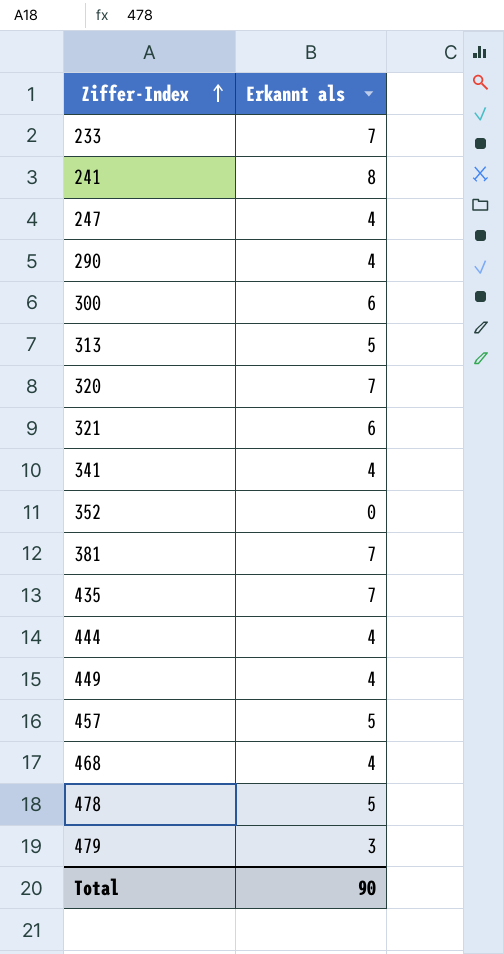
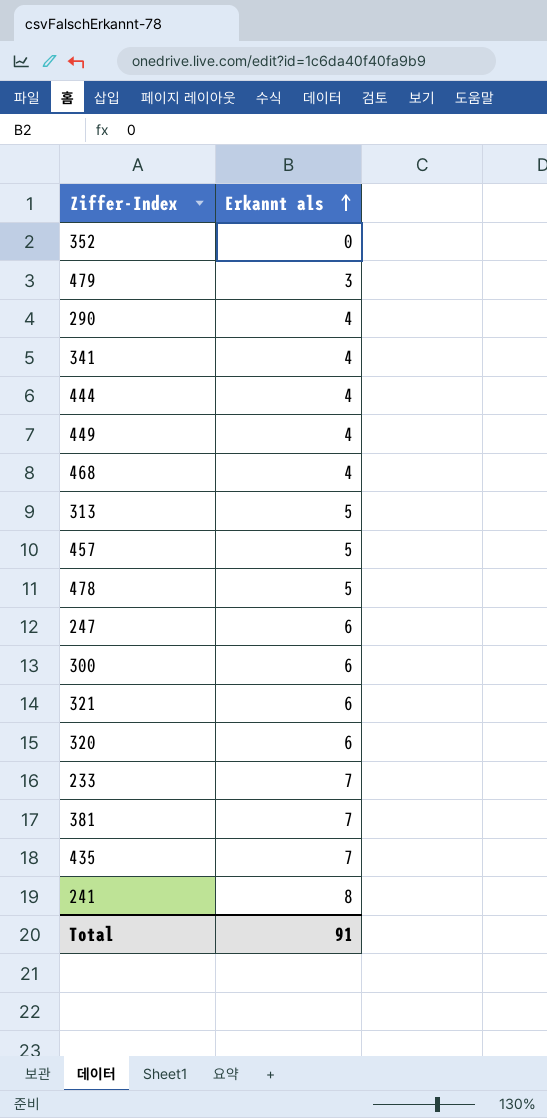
row order: Ziffer-Index ascending -> Erkannt als ascending
247 | Erkannt als: 4 -> 6
320 | Erkannt als: 7 -> 6
Total | Erkannt als: 90 -> 91

